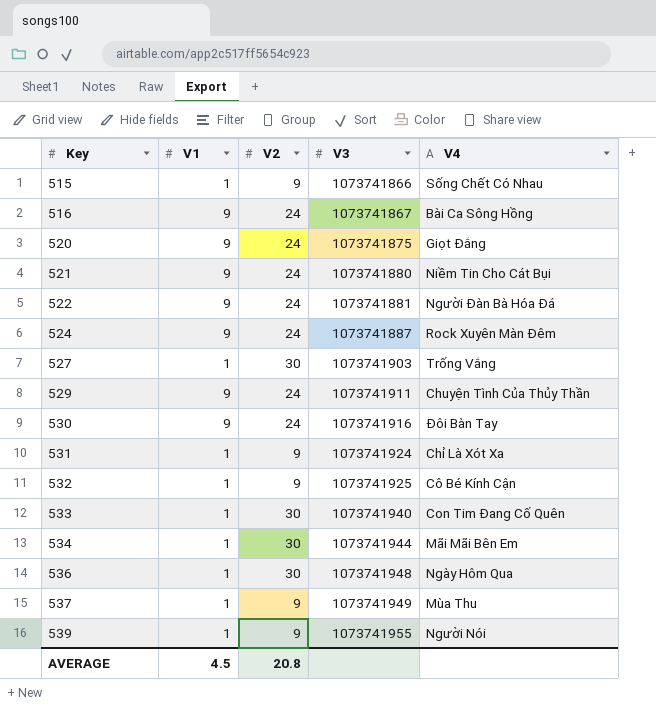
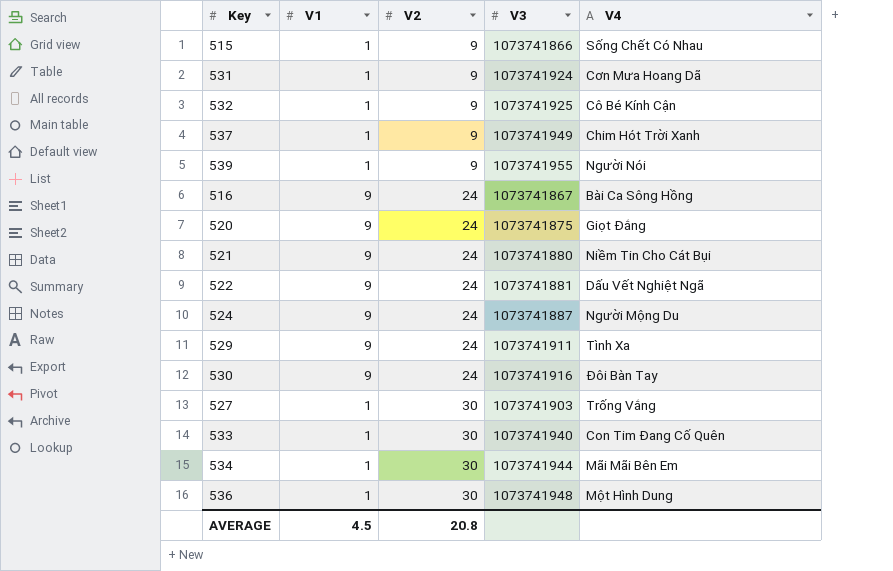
row order: Key ascending -> V2 ascending
531 | V4: Chỉ Là Xót Xa -> Cơn Mưa Hoang Dã
537 | V4: Mùa Thu -> Chim Hót Trời Xanh
522 | V4: Người Đàn Bà Hóa Đá -> Dấu Vết Nghiệt Ngã
524 | V4: Rock Xuyên Màn Đêm -> Người Mộng Du
529 | V4: Chuyện Tình Của Thủy Thần -> Tình Xa
536 | V4: Ngày Hôm Qua -> Một Hình Dung

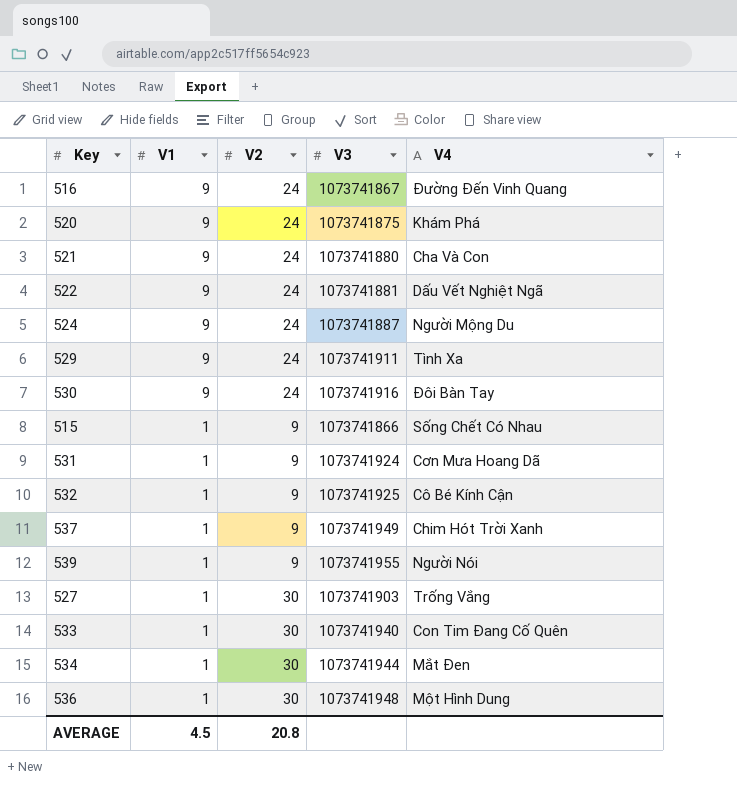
row order: V2 ascending -> V1 descending
516 | V4: Bài Ca Sông Hồng -> Đường Đến Vinh Quang
520 | V4: Giọt Đắng -> Khám Phá
521 | V4: Niềm Tin Cho Cát Bụi -> Cha Và Con
534 | V4: Mãi Mãi Bên Em -> Mắt Đen

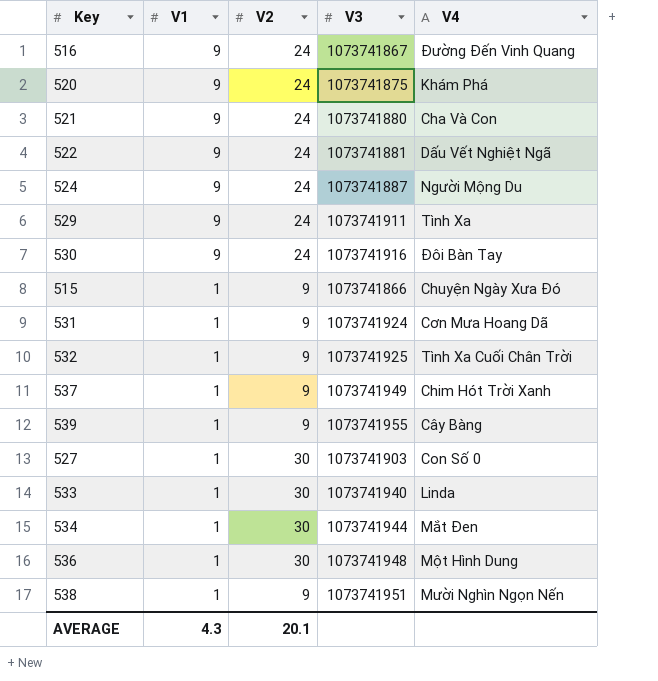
515 | V4: Sống Chết Có Nhau -> Chuyện Ngày Xưa Đó
532 | V4: Cô Bé Kính Cận -> Tình Xa Cuối Chân Trời
539 | V4: Người Nói -> Cây Bàng
527 | V4: Trống Vắng -> Con Số 0
533 | V4: Con Tim Đang Cố Quên -> Linda
row 538: none -> 1 | 9 | 1073741951 | Mười Nghìn Ngọn Nến
AVERAGE | V1: 4.5 -> 4.3
AVERAGE | V2: 20.8 -> 20.1

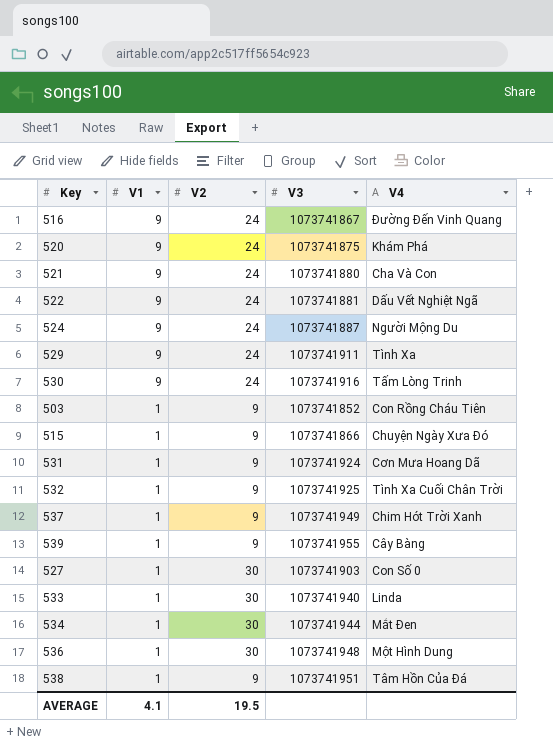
530 | V4: Đôi Bàn Tay -> Tấm Lòng Trinh
row 503: none -> 1 | 9 | 1073741852 | Con Rồng Cháu Tiên
538 | V4: Mười Nghìn Ngọn Nến -> Tâm Hồn Của Đá
AVERAGE | V1: 4.3 -> 4.1
AVERAGE | V2: 20.1 -> 19.5

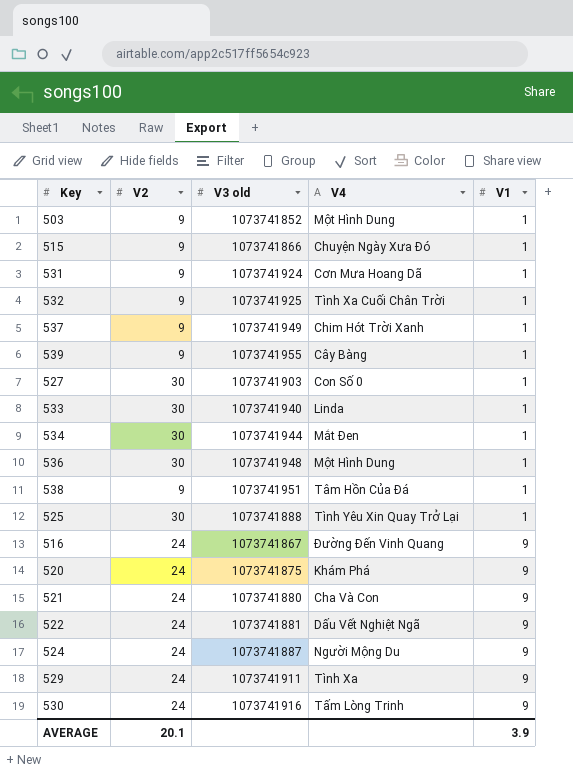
row order: V1 descending -> V1 ascending
column name: V3 -> V3 old
column V1 | position: 2 -> 5
503 | V4: Con Rồng Cháu Tiên -> Một Hình Dung
row 525: none -> 30 | 1073741888 | Tình Yêu Xin Quay Trở Lại | 1
AVERAGE | V2: 19.5 -> 20.1
AVERAGE | V1: 4.1 -> 3.9

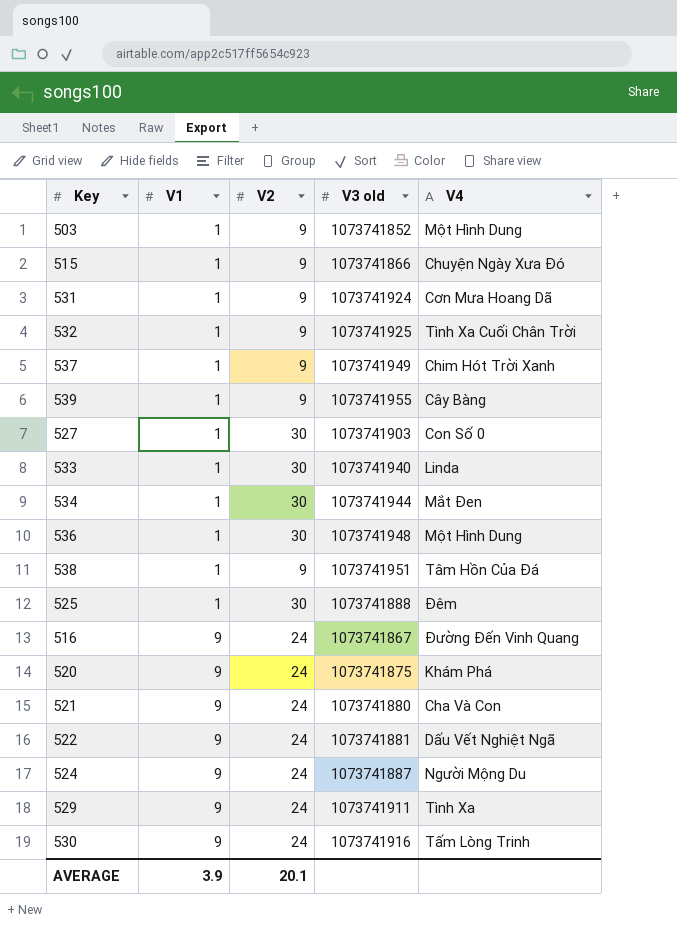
column V1 | position: 5 -> 2
525 | V4: Tình Yêu Xin Quay Trở Lại -> Đêm

